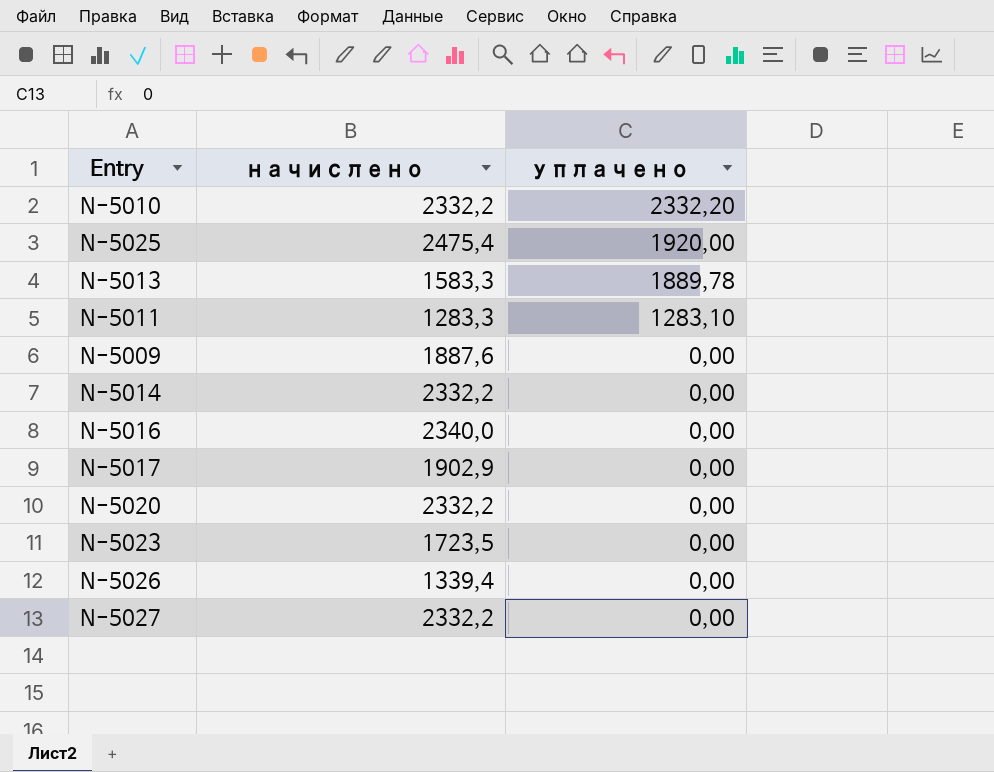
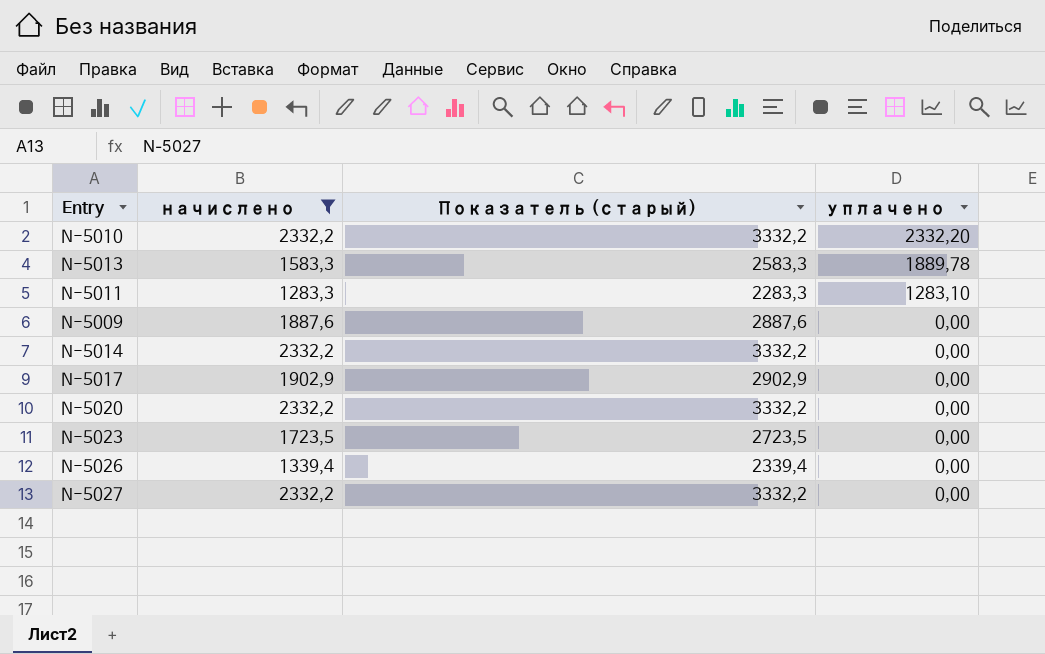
filter: none -> начислено <= 2332,2
column Показатель (старый) | formula: none -> [начислено] + 1000

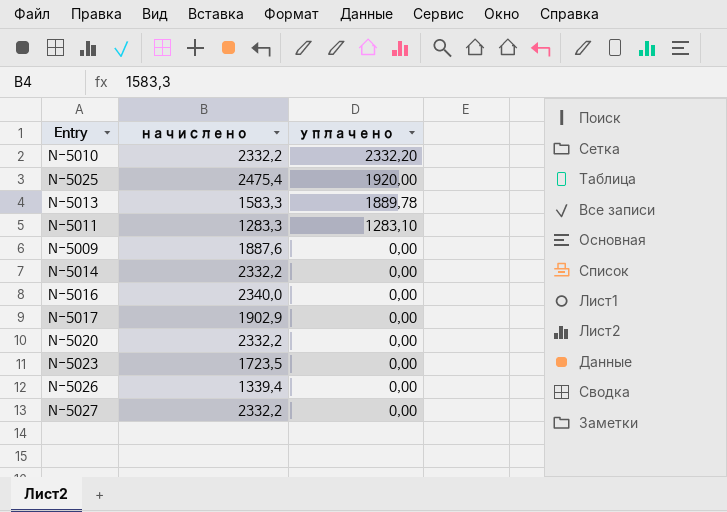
filter: начислено <= 2332,2 -> none
column Показатель (старый) | formula: [начислено] + 1000 -> none

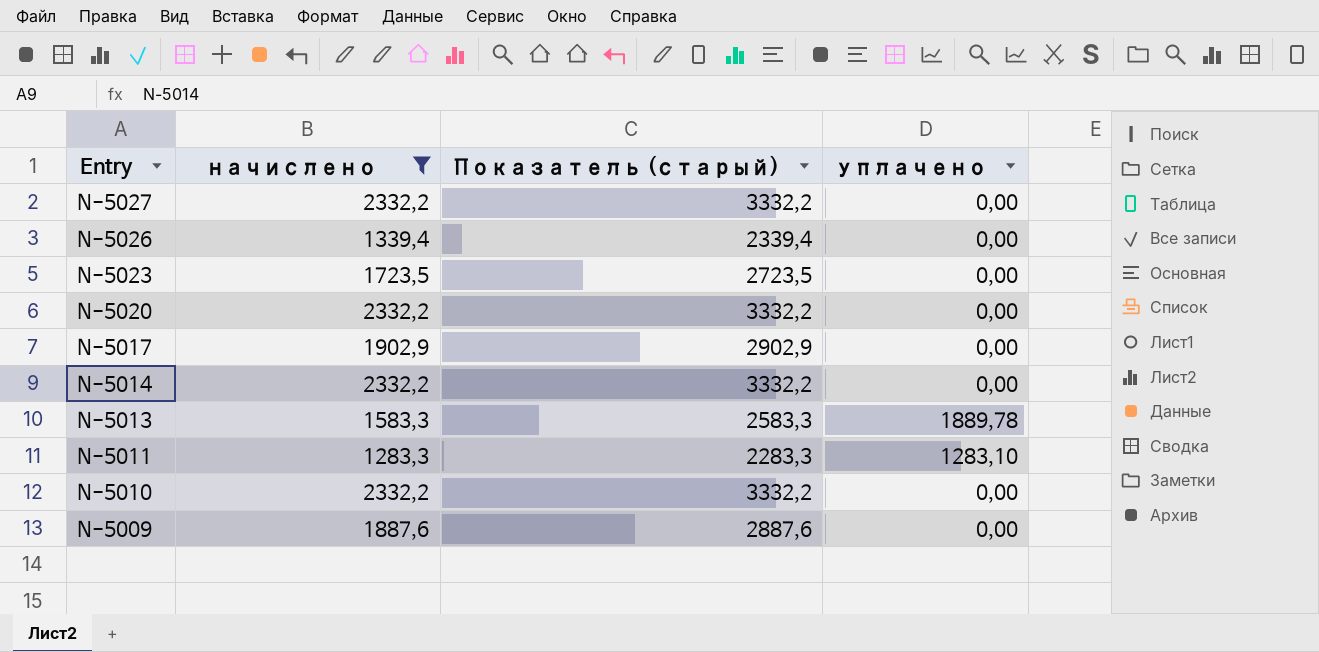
filter: none -> начислено <= 2332,2
row order: уплачено descending -> Entry descending
column Показатель (старый) | formula: none -> [начислено] + 1000
N-5010 | уплачено: 2332,20 -> 0,00

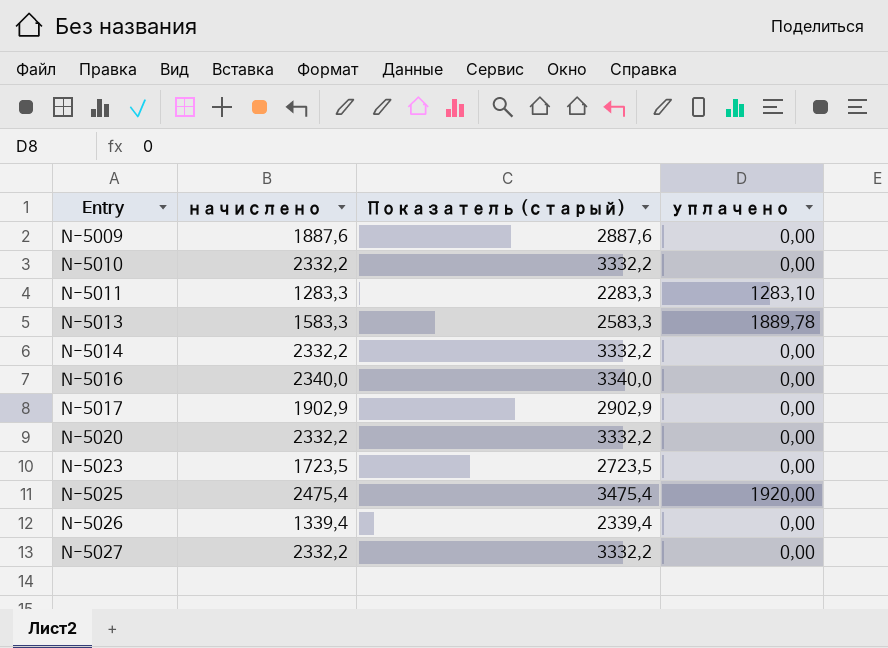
filter: начислено <= 2332,2 -> none
row order: Entry descending -> Entry ascending

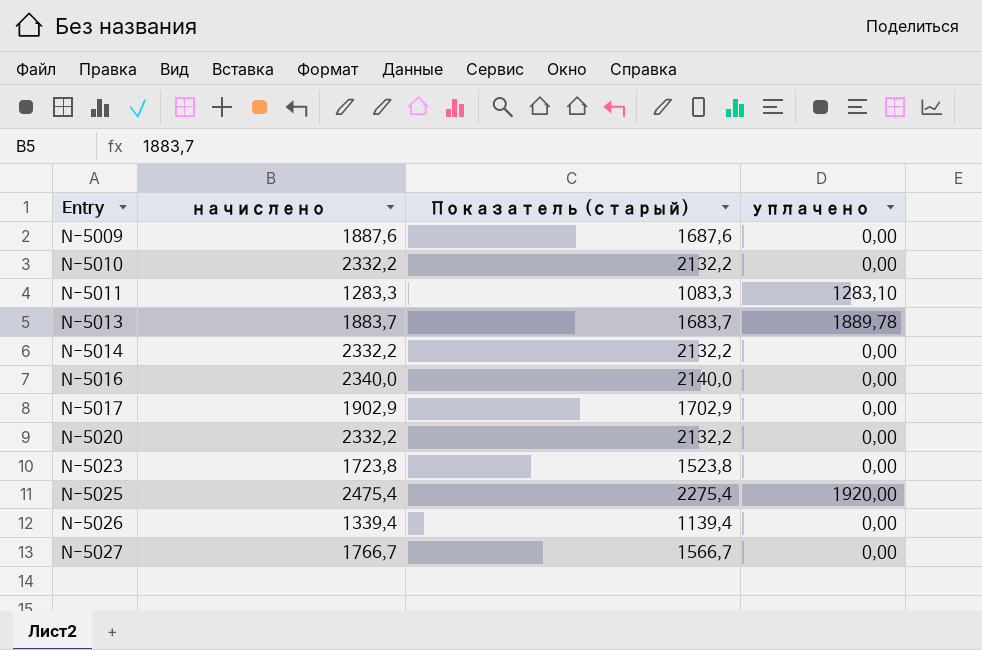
column Показатель (старый) | formula: [начислено] + 1000 -> [начислено] - 200
N-5013 | начислено: 1583,3 -> 1883,7
N-5023 | начислено: 1723,5 -> 1723,8
N-5027 | начислено: 2332,2 -> 1766,7

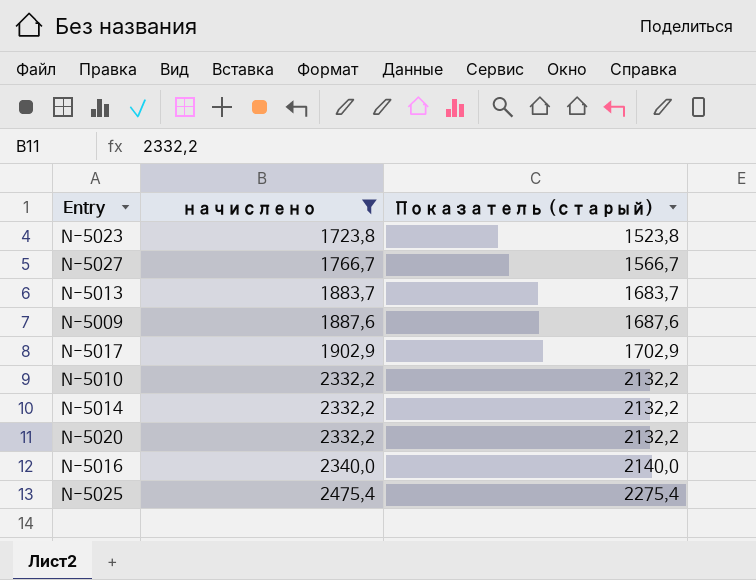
filter: none -> начислено >= 1723,8
row order: Entry ascending -> начислено ascending
column уплачено | position: 4 -> none

